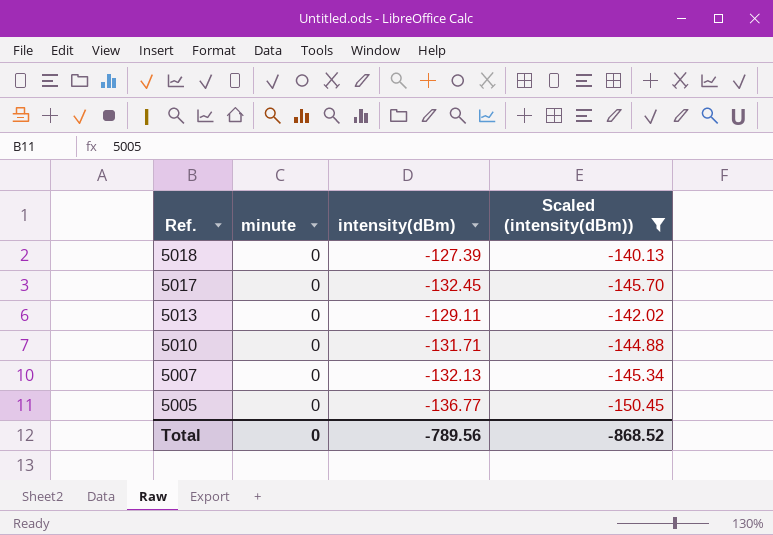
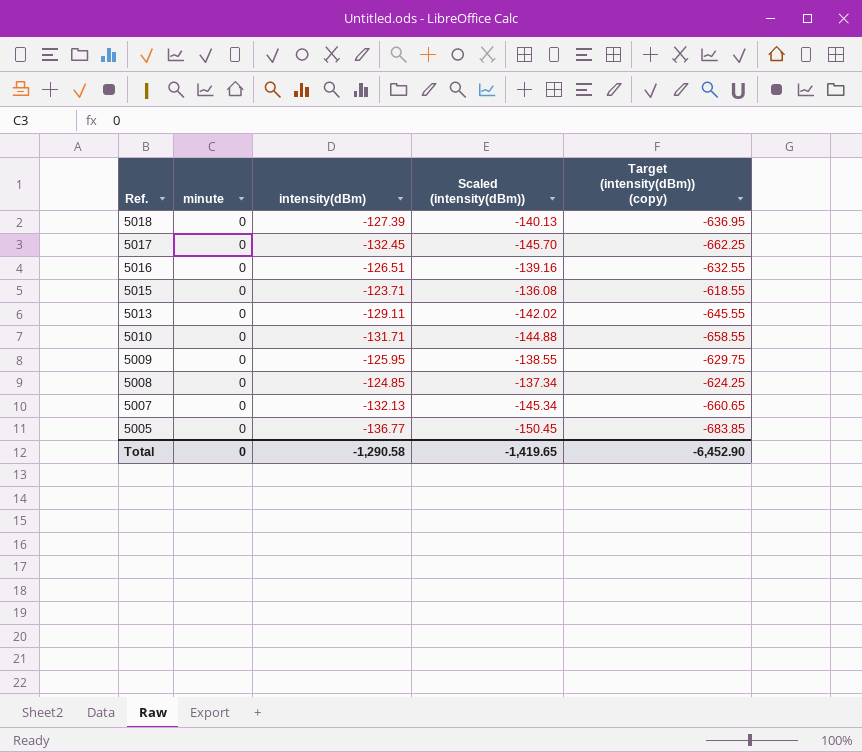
filter: Scaled (intensity(dBm)) <= -140.13 -> none
column Target (intensity(dBm)) (copy) | formula: none -> [intensity(dBm)] * 5
Total | intensity(dBm): -789.56 -> -1,290.58
Total | Scaled (intensity(dBm)): -868.52 -> -1,419.65

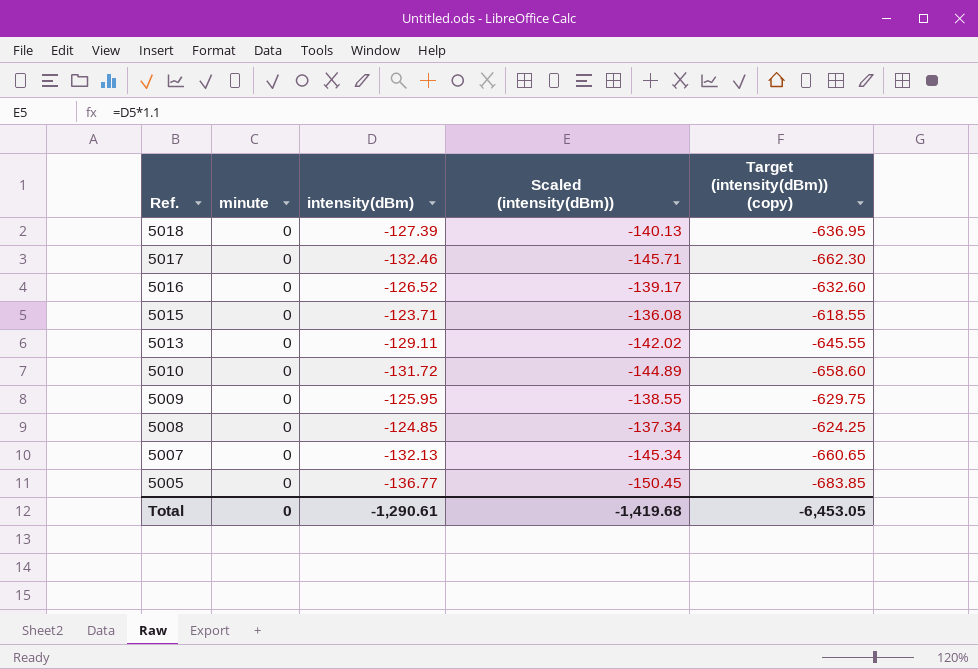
5017 | intensity(dBm): -132.45 -> -132.46
5017 | Scaled (intensity(dBm)): -145.70 -> -145.71
5017 | Target (intensity(dBm)) (copy): -662.25 -> -662.30
5016 | intensity(dBm): -126.51 -> -126.52
5016 | Scaled (intensity(dBm)): -139.16 -> -139.17
5016 | Target (intensity(dBm)) (copy): -632.55 -> -632.60
5010 | intensity(dBm): -131.71 -> -131.72
5010 | Scaled (intensity(dBm)): -144.88 -> -144.89
5010 | Target (intensity(dBm)) (copy): -658.55 -> -658.60
Total | intensity(dBm): -1,290.58 -> -1,290.61
Total | Scaled (intensity(dBm)): -1,419.65 -> -1,419.68
Total | Target (intensity(dBm)) (copy): -6,452.90 -> -6,453.05

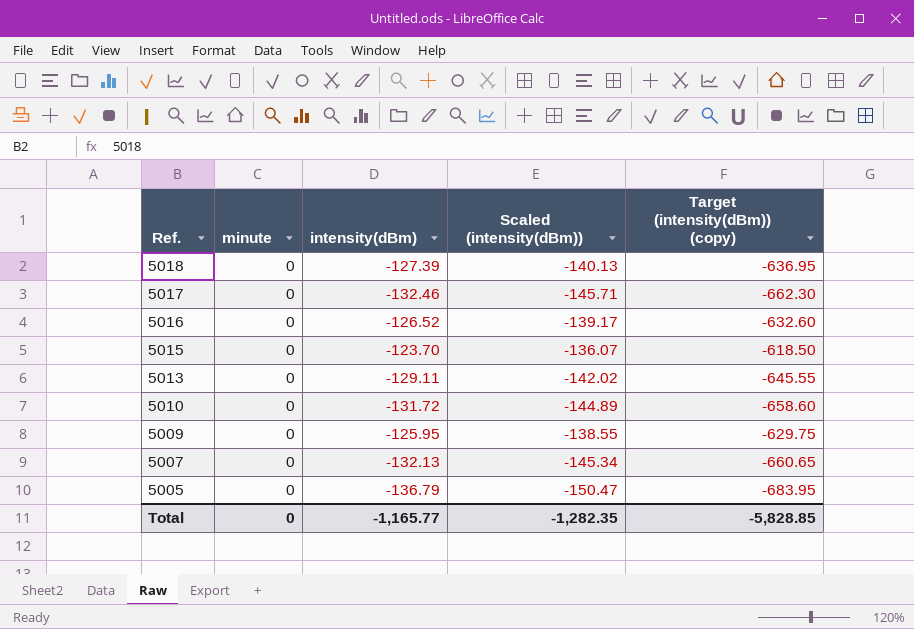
row 5008: 0 | -124.85 | -137.34 | -624.25 -> none
5015 | intensity(dBm): -123.71 -> -123.70
5015 | Scaled (intensity(dBm)): -136.08 -> -136.07
5015 | Target (intensity(dBm)) (copy): -618.55 -> -618.50
5005 | intensity(dBm): -136.77 -> -136.79
5005 | Scaled (intensity(dBm)): -150.45 -> -150.47
5005 | Target (intensity(dBm)) (copy): -683.85 -> -683.95
Total | intensity(dBm): -1,290.61 -> -1,165.77
Total | Scaled (intensity(dBm)): -1,419.68 -> -1,282.35
Total | Target (intensity(dBm)) (copy): -6,453.05 -> -5,828.85

